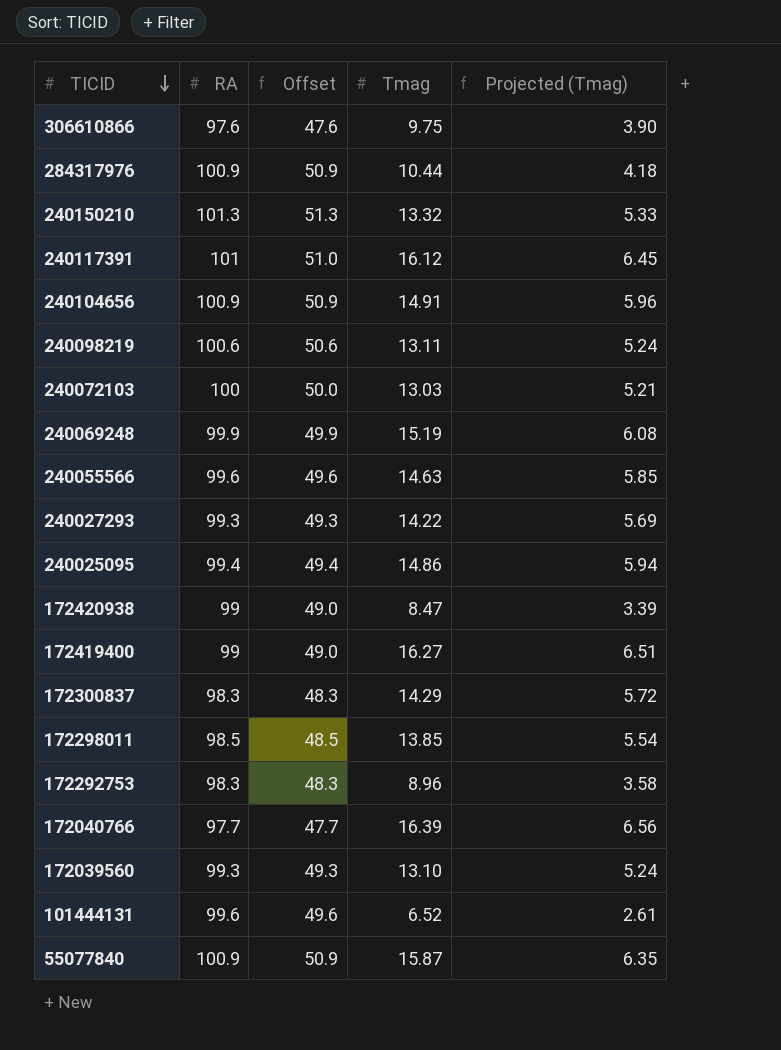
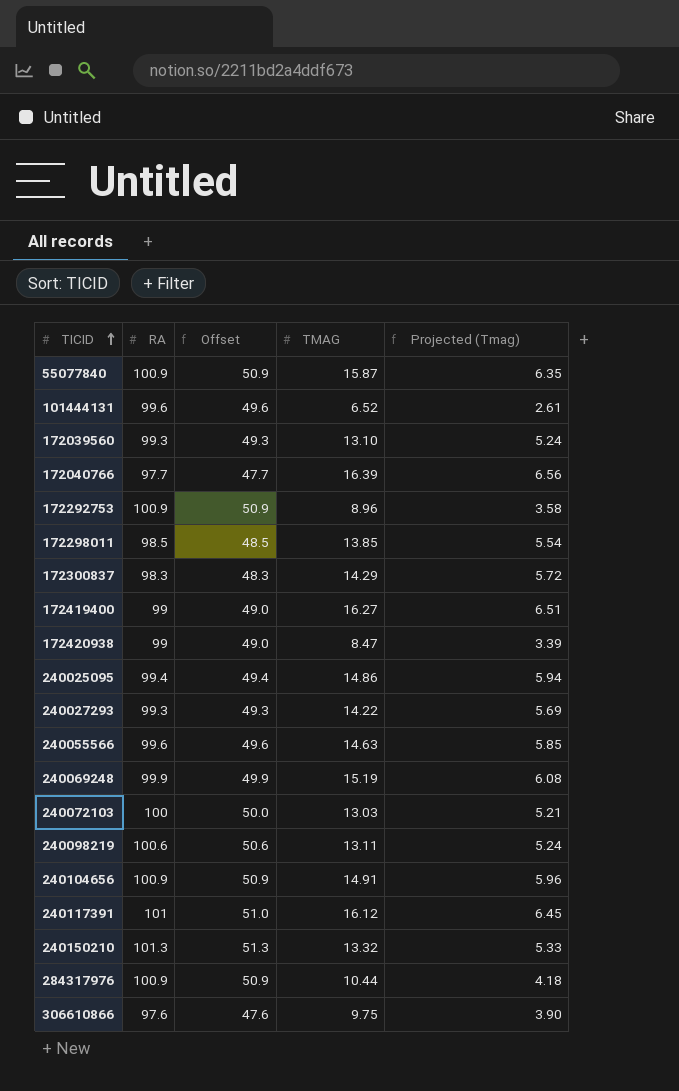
row order: TICID descending -> TICID ascending
column name: Tmag -> TMAG
172292753 | RA: 98.3 -> 100.9
172292753 | Offset: 48.3 -> 50.9

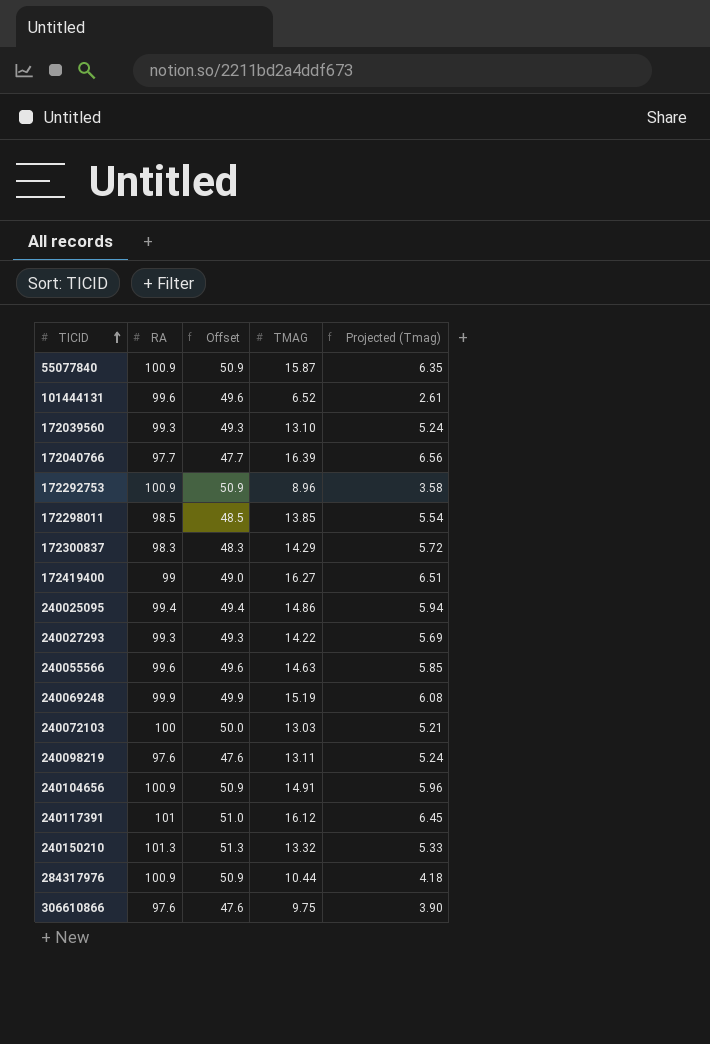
row 172420938: 99 | 49.0 | 8.47 | 3.39 -> none
240098219 | RA: 100.6 -> 97.6
240098219 | Offset: 50.6 -> 47.6

